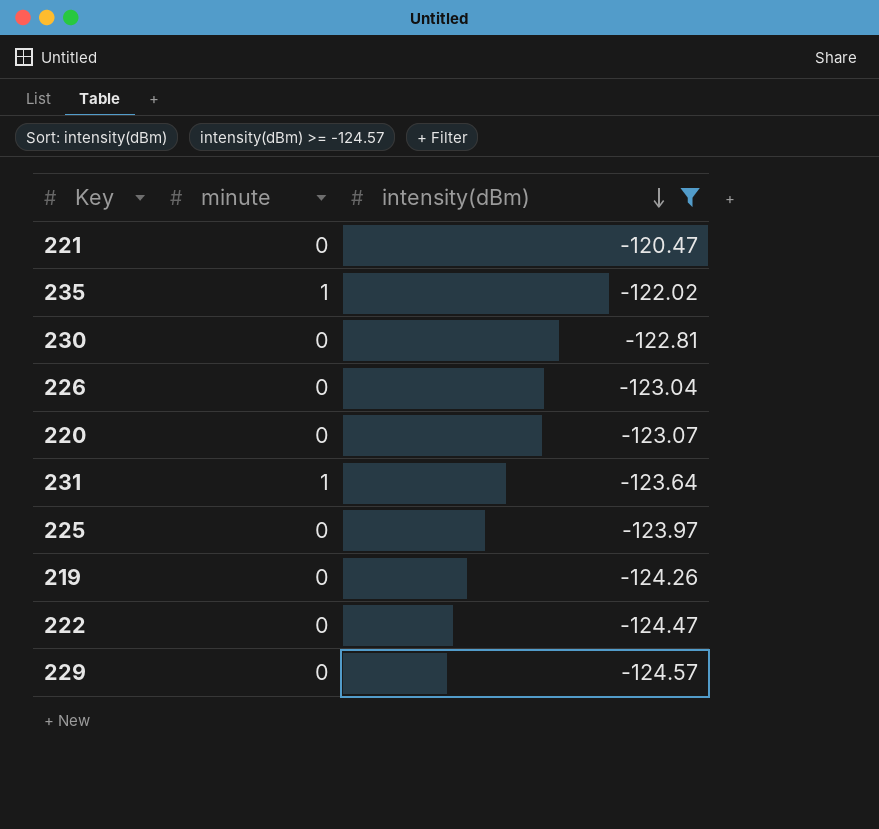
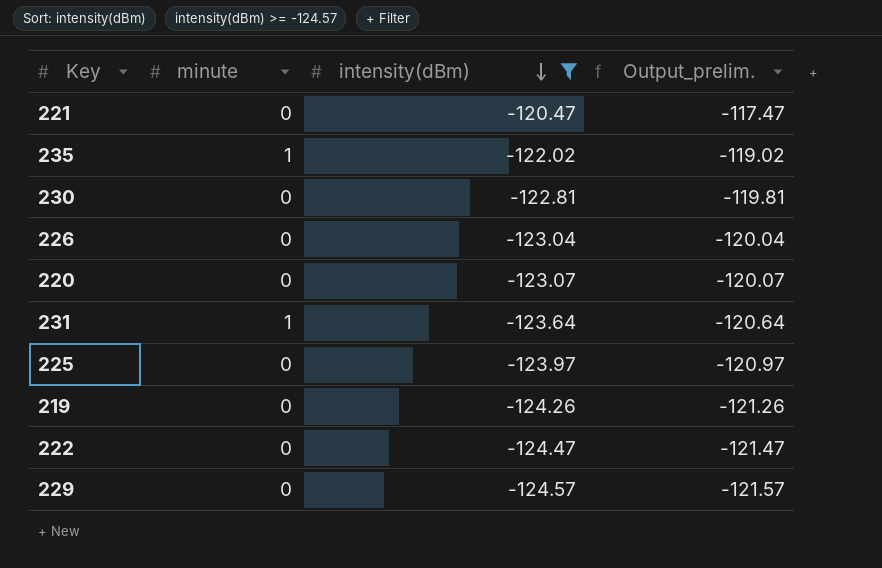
column Output_prelim. | formula: none -> [intensity(dBm)] + 3

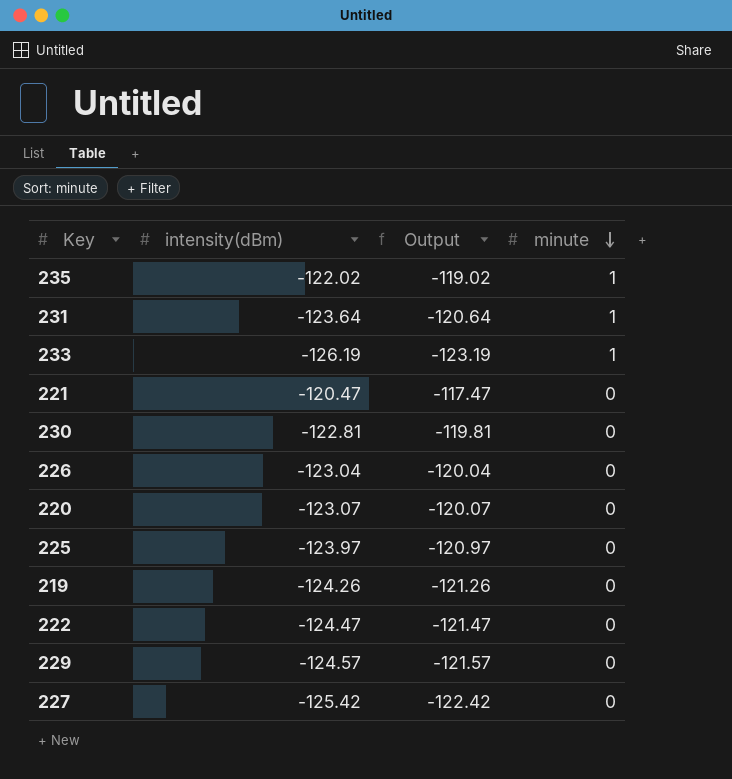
filter: intensity(dBm) >= -124.57 -> none
row order: intensity(dBm) descending -> minute descending
column name: Output_prelim. -> Output
column minute | position: 2 -> 4

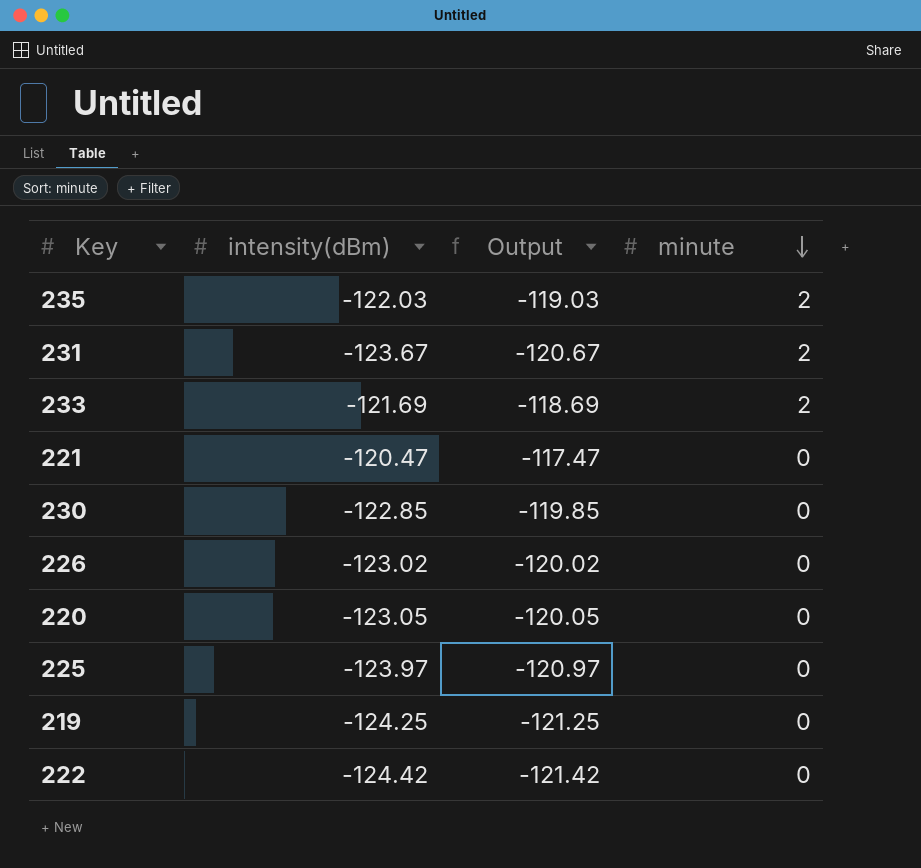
row 229: -124.57 | -121.57 | 0 -> none
row 227: -125.42 | -122.42 | 0 -> none
235 | intensity(dBm): -122.02 -> -122.03
235 | Output: -119.02 -> -119.03
235 | minute: 1 -> 2
231 | intensity(dBm): -123.64 -> -123.67
231 | Output: -120.64 -> -120.67
231 | minute: 1 -> 2
233 | intensity(dBm): -126.19 -> -121.69
233 | Output: -123.19 -> -118.69
233 | minute: 1 -> 2
230 | intensity(dBm): -122.81 -> -122.85
230 | Output: -119.81 -> -119.85
226 | intensity(dBm): -123.04 -> -123.02
226 | Output: -120.04 -> -120.02
220 | intensity(dBm): -123.07 -> -123.05
220 | Output: -120.07 -> -120.05
219 | intensity(dBm): -124.26 -> -124.25
219 | Output: -121.26 -> -121.25
222 | intensity(dBm): -124.47 -> -124.42
222 | Output: -121.47 -> -121.42

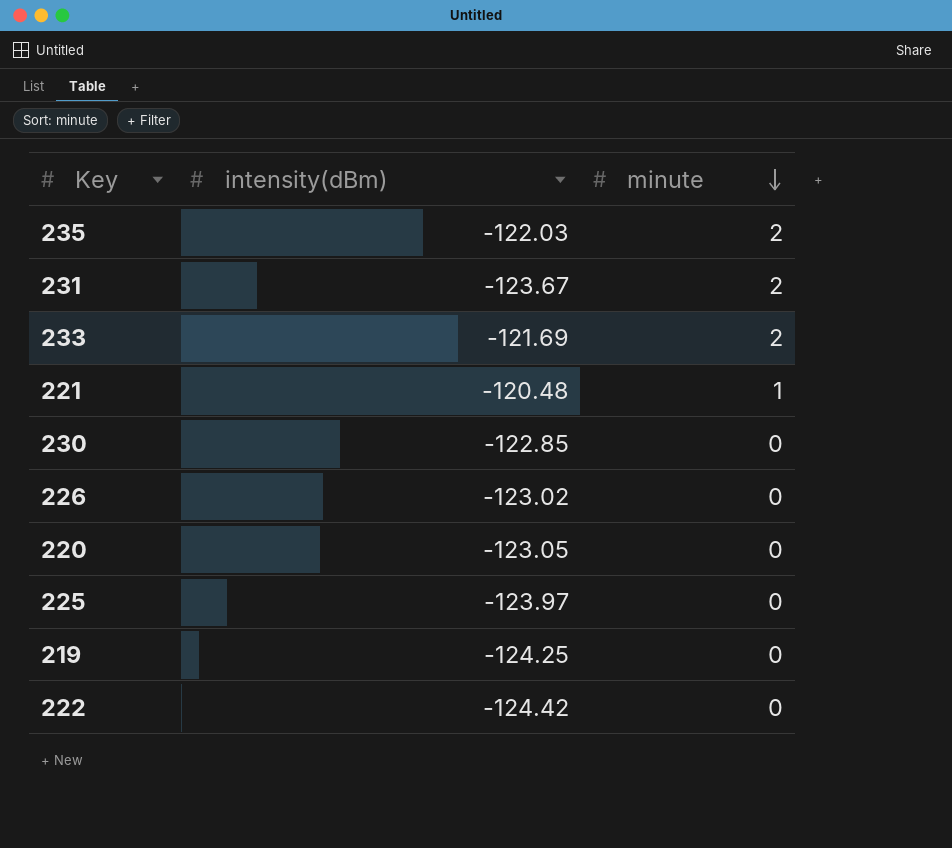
column Output | formula: [intensity(dBm)] + 3 -> none
221 | intensity(dBm): -120.47 -> -120.48
221 | minute: 0 -> 1

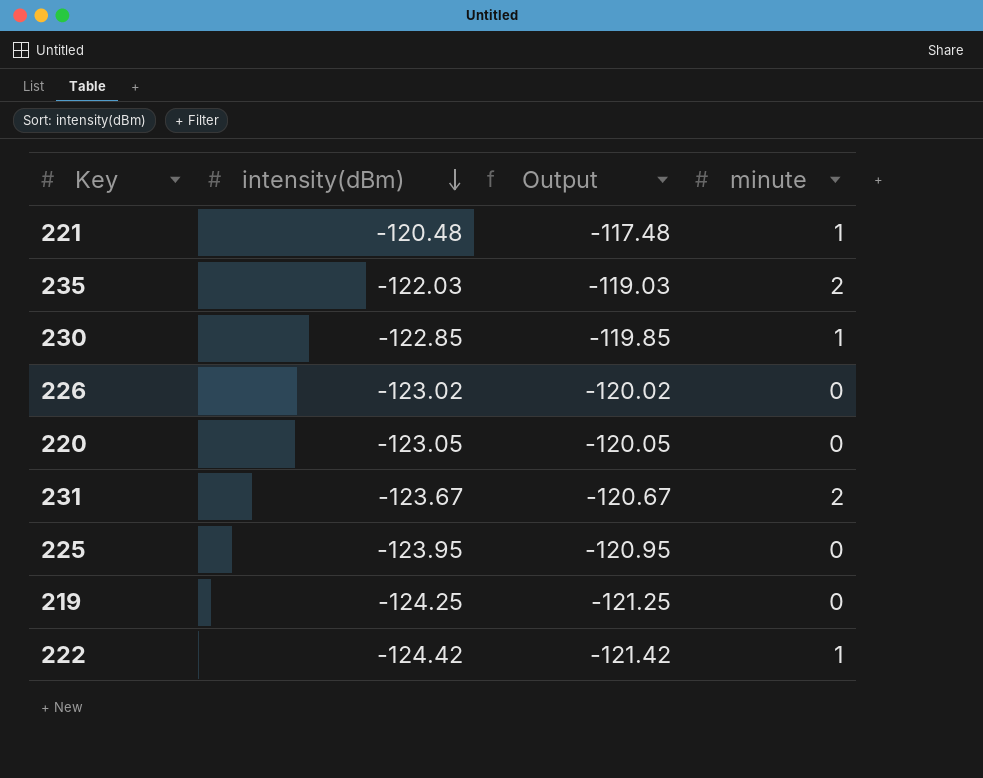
row order: minute descending -> intensity(dBm) descending
column Output | formula: none -> [intensity(dBm)] + 3
row 233: -121.69 | 2 -> none
230 | minute: 0 -> 1
225 | intensity(dBm): -123.97 -> -123.95
222 | minute: 0 -> 1

